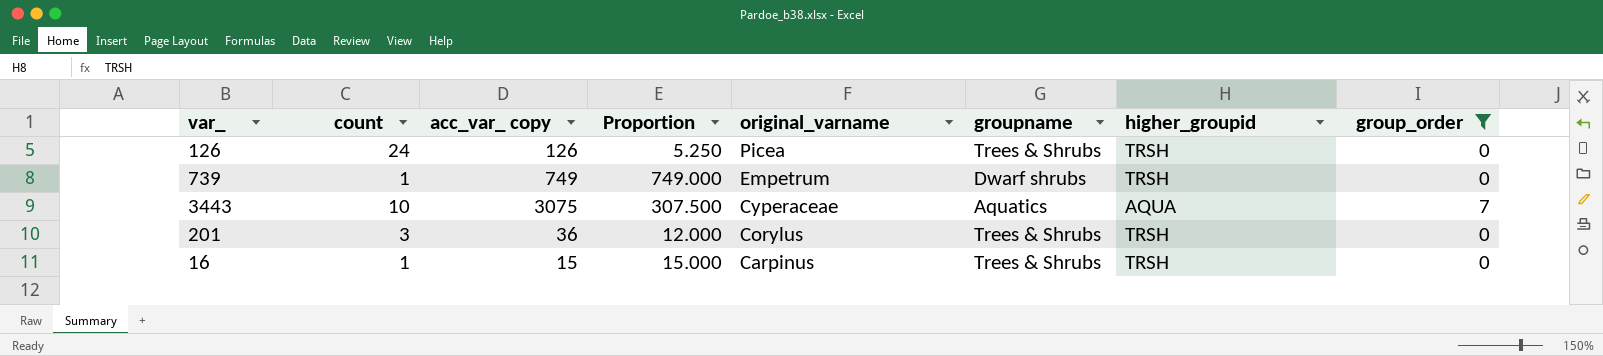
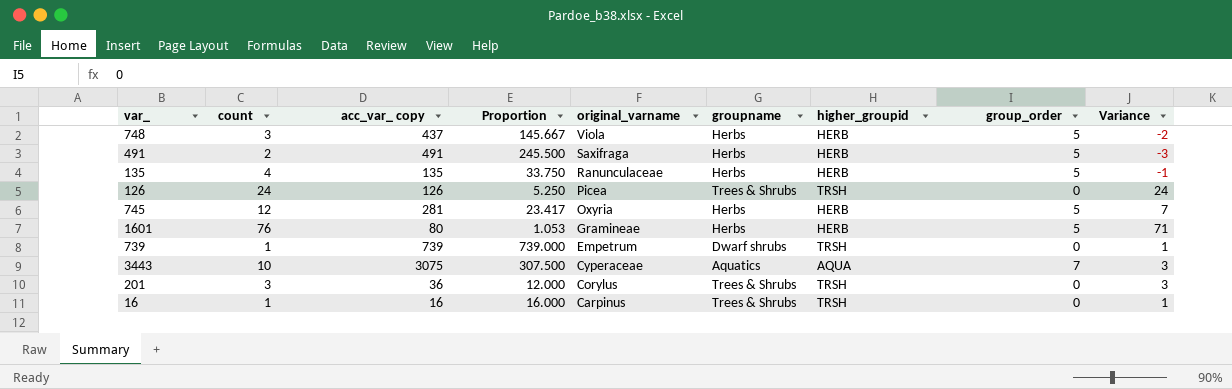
filter: group_order != 5 -> none
column Variance | formula: none -> [count] - [group_order]
739 | acc_var_ copy: 749 -> 739
739 | Proportion: 749.000 -> 739.000
16 | acc_var_ copy: 15 -> 16
16 | Proportion: 15.000 -> 16.000

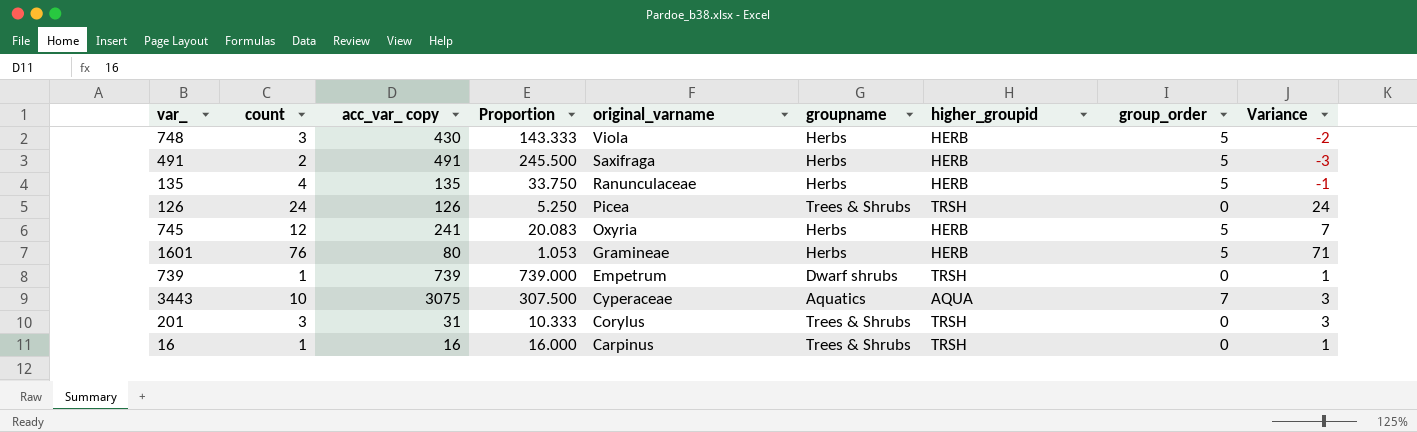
748 | acc_var_ copy: 437 -> 430
748 | Proportion: 145.667 -> 143.333
745 | acc_var_ copy: 281 -> 241
745 | Proportion: 23.417 -> 20.083
201 | acc_var_ copy: 36 -> 31
201 | Proportion: 12.000 -> 10.333

